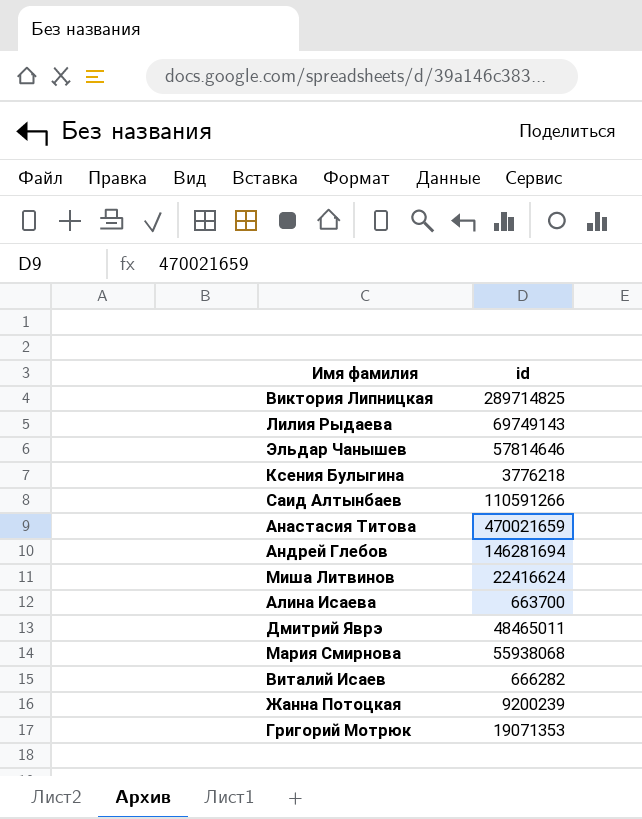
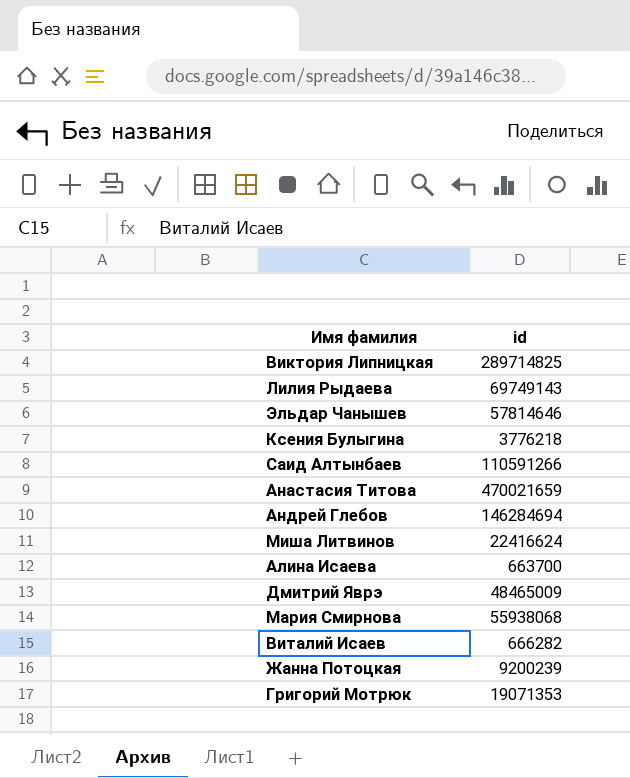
Андрей Глебов | id: 146281694 -> 146284694
Дмитрий Яврэ | id: 48465011 -> 48465009

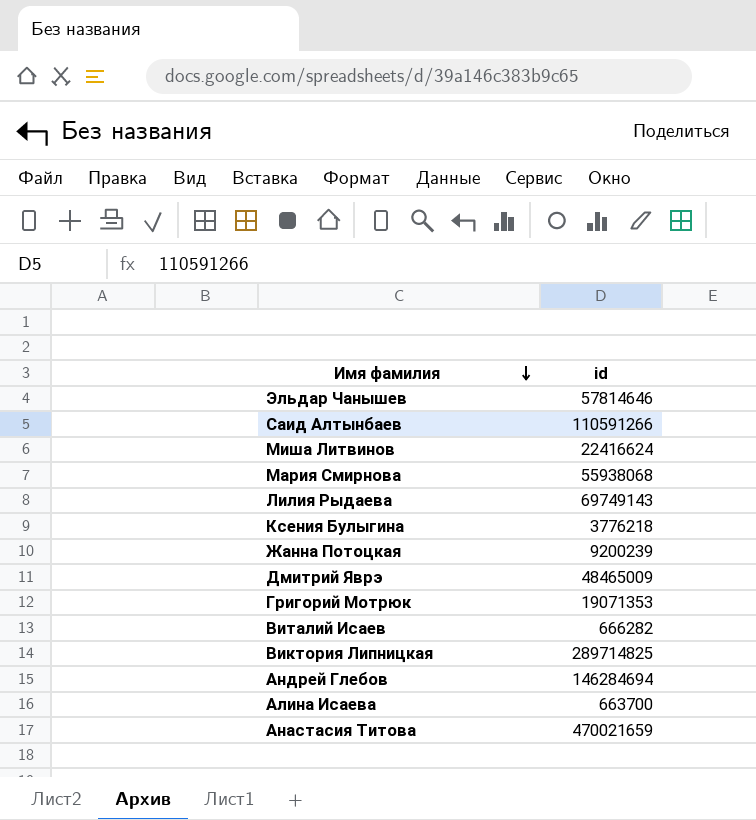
row order: none -> Имя фамилия descending

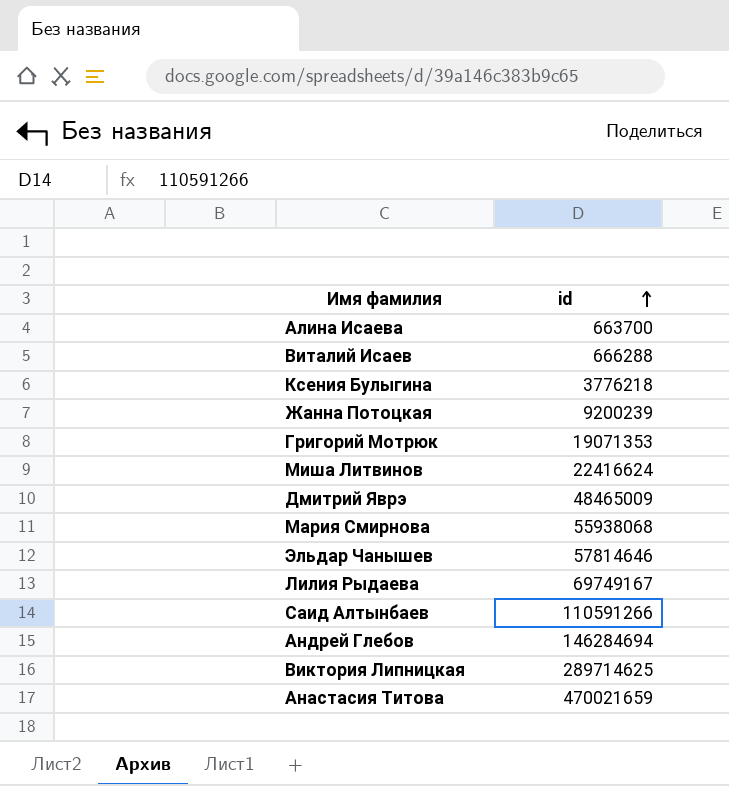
row order: Имя фамилия descending -> id ascending
Виталий Исаев | id: 666282 -> 666288
Лилия Рыдаева | id: 69749143 -> 69749167
Виктория Липницкая | id: 289714825 -> 289714625

